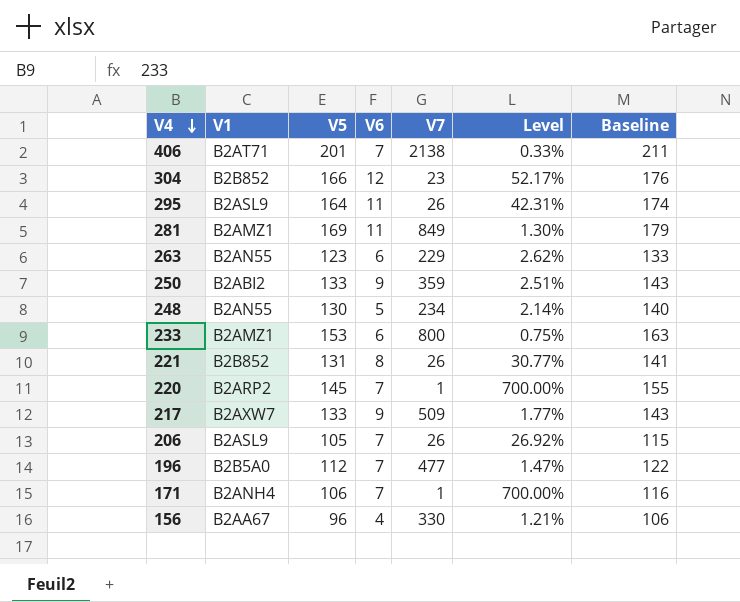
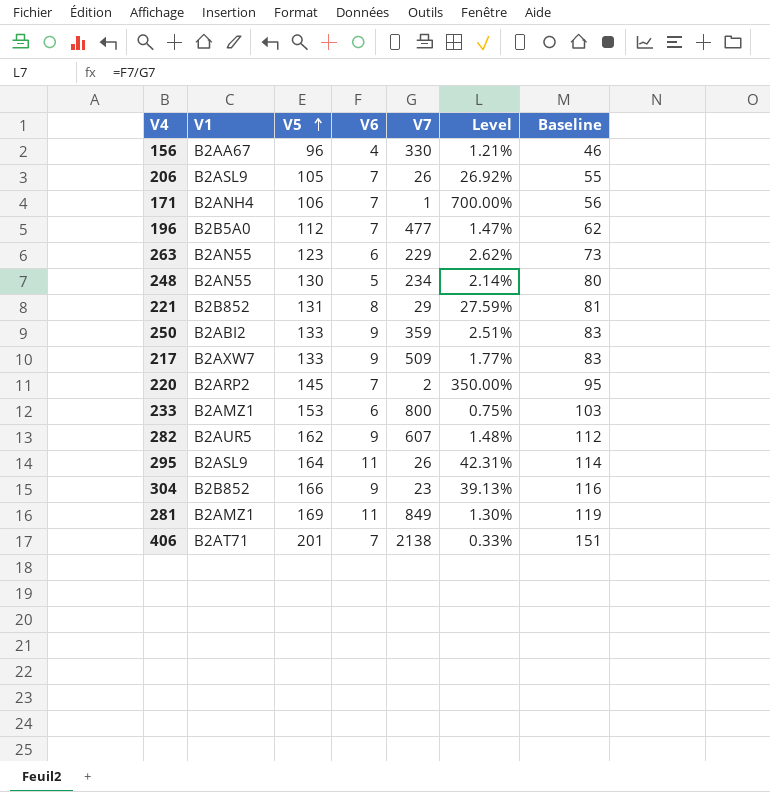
row order: V4 descending -> V5 ascending
column Baseline | formula: [V5] + 10 -> [V5] - 50
221 | V7: 26 -> 29
221 | Level: 30.77% -> 27.59%
220 | V7: 1 -> 2
220 | Level: 700.00% -> 350.00%
row 282: none -> B2AUR5 | 162 | 9 | 607 | 1.48% | 112
304 | V6: 12 -> 9
304 | Level: 52.17% -> 39.13%

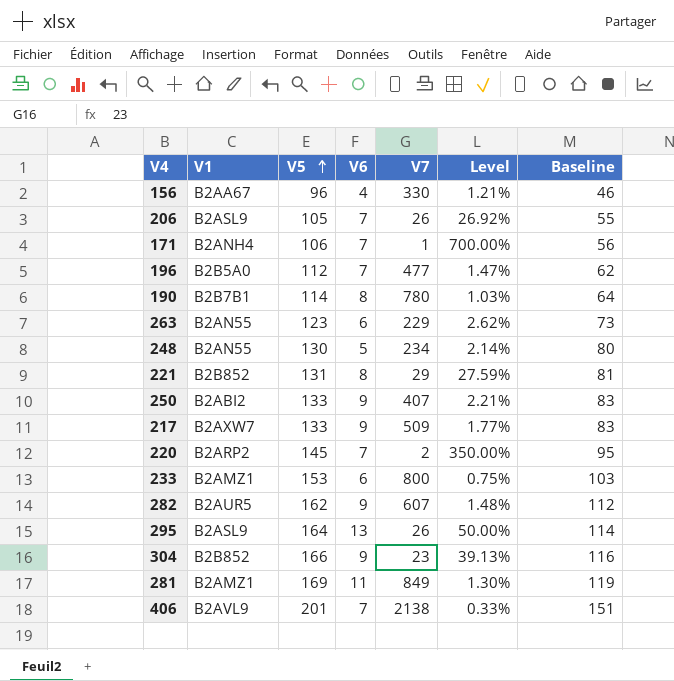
row 190: none -> B2B7B1 | 114 | 8 | 780 | 1.03% | 64
250 | V7: 359 -> 407
250 | Level: 2.51% -> 2.21%
295 | V6: 11 -> 13
295 | Level: 42.31% -> 50.00%
406 | V1: B2AT71 -> B2AVL9

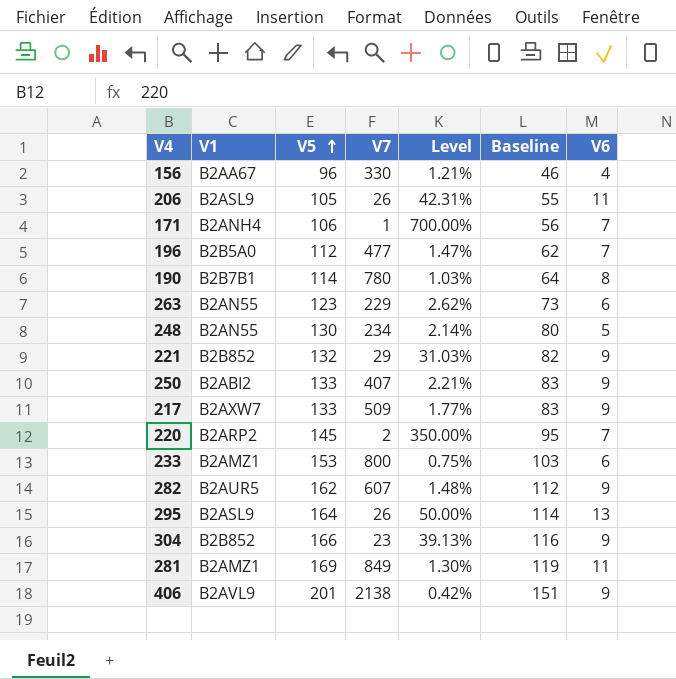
column V6 | position: 4 -> 7
206 | Level: 26.92% -> 42.31%
206 | V6: 7 -> 11
221 | V5: 131 -> 132
221 | Level: 27.59% -> 31.03%
221 | Baseline: 81 -> 82
221 | V6: 8 -> 9
406 | Level: 0.33% -> 0.42%
406 | V6: 7 -> 9

